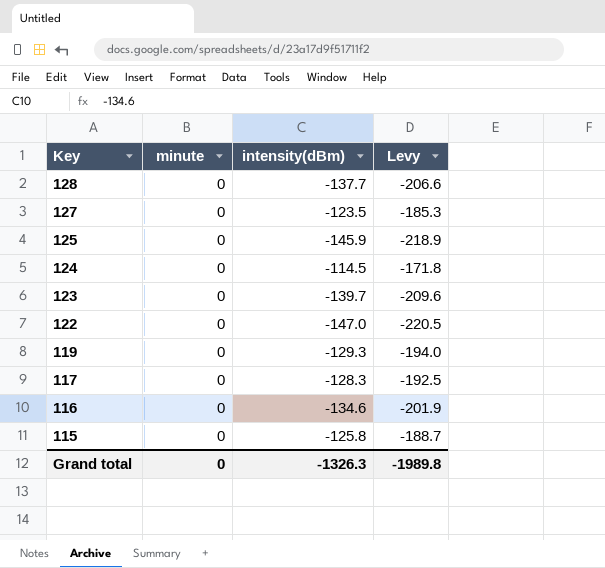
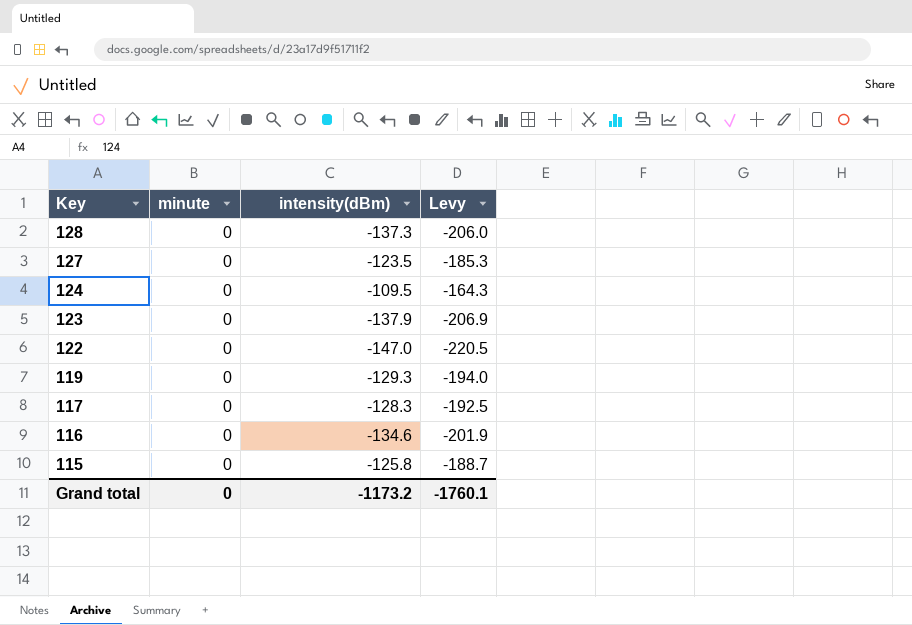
row 125: 0 | -145.9 | -218.9 -> none
128 | intensity(dBm): -137.7 -> -137.3
128 | Levy: -206.6 -> -206.0
124 | intensity(dBm): -114.5 -> -109.5
124 | Levy: -171.8 -> -164.3
123 | intensity(dBm): -139.7 -> -137.9
123 | Levy: -209.6 -> -206.9
Grand total | intensity(dBm): -1326.3 -> -1173.2
Grand total | Levy: -1989.8 -> -1760.1

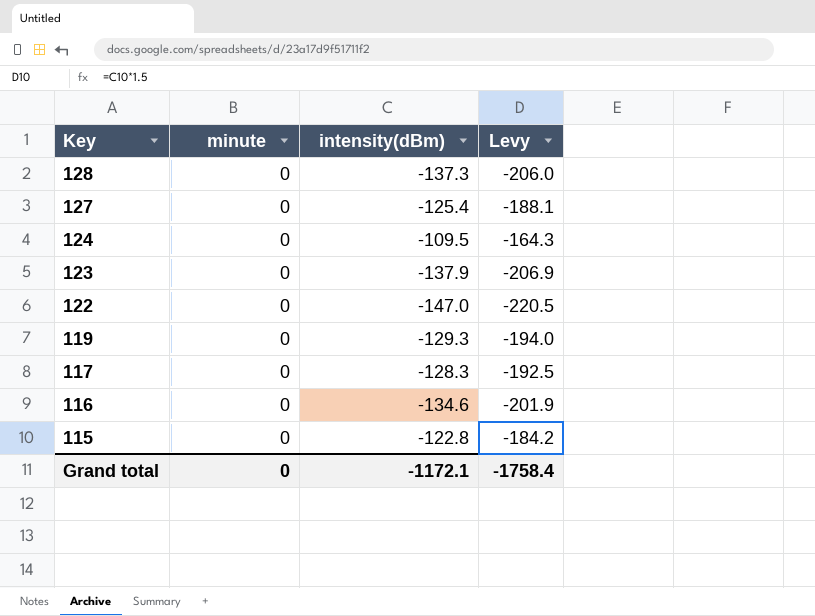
127 | intensity(dBm): -123.5 -> -125.4
127 | Levy: -185.3 -> -188.1
115 | intensity(dBm): -125.8 -> -122.8
115 | Levy: -188.7 -> -184.2
Grand total | intensity(dBm): -1173.2 -> -1172.1
Grand total | Levy: -1760.1 -> -1758.4

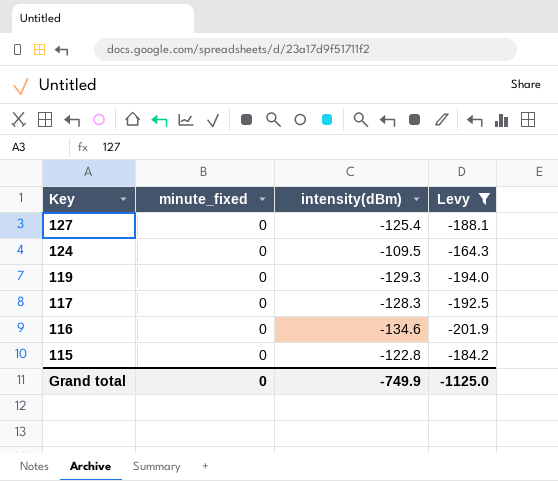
filter: none -> Levy >= -201.9
column name: minute -> minute_fixed
Grand total | intensity(dBm): -1172.1 -> -749.9
Grand total | Levy: -1758.4 -> -1125.0

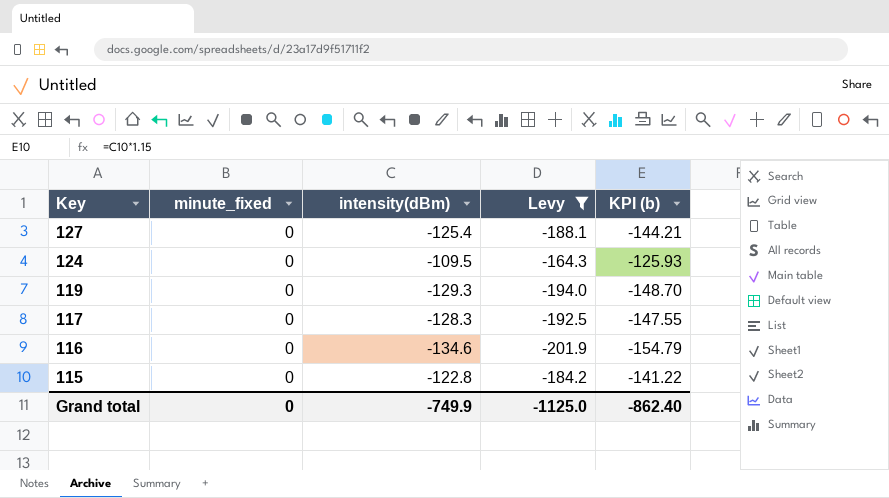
column KPI (b) | formula: none -> [intensity(dBm)] * 1.15

